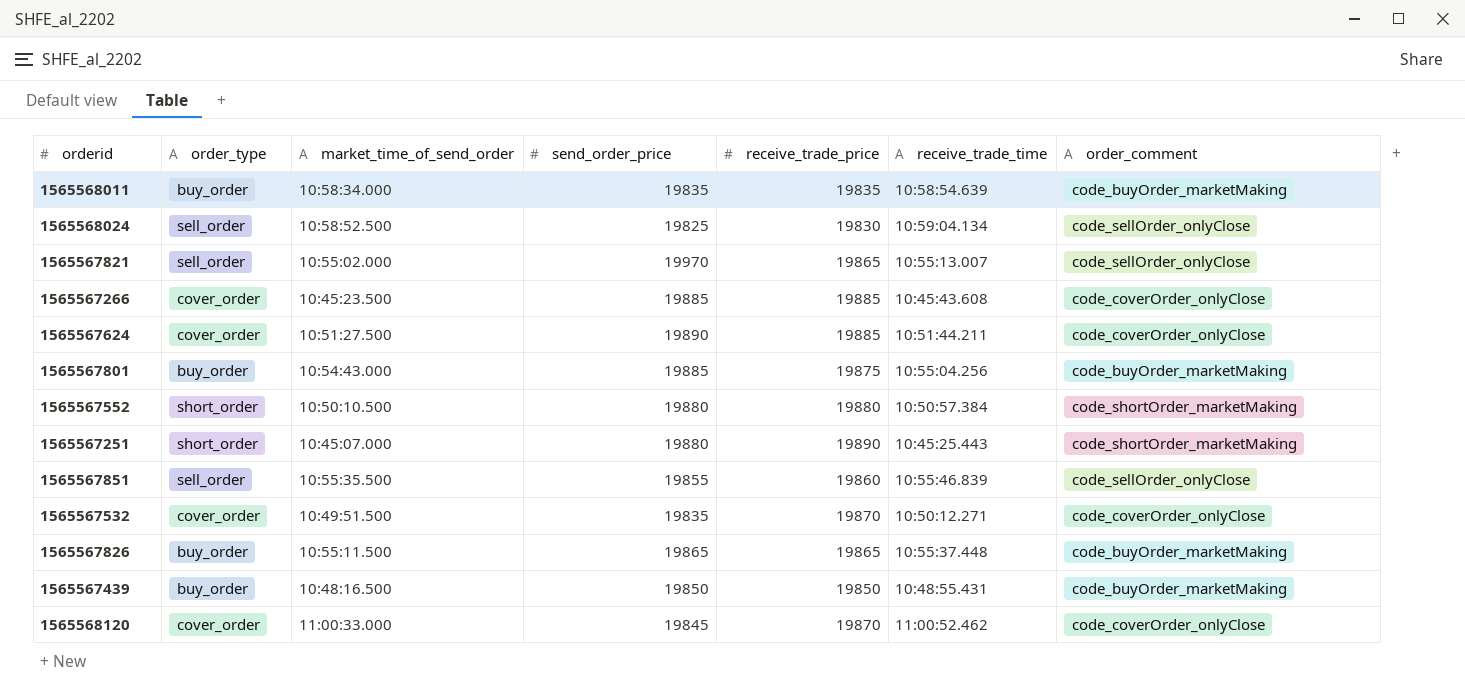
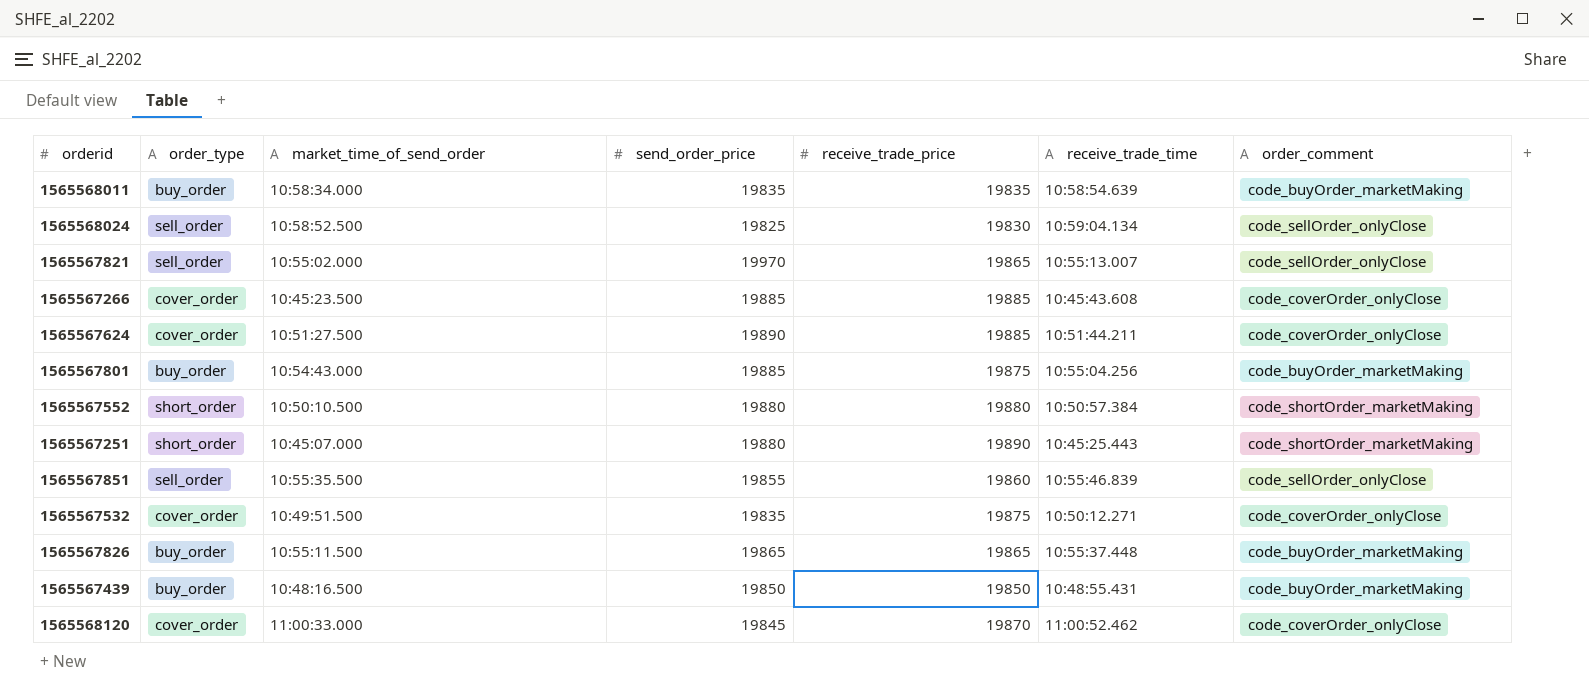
1565567532 | receive_trade_price: 19870 -> 19875

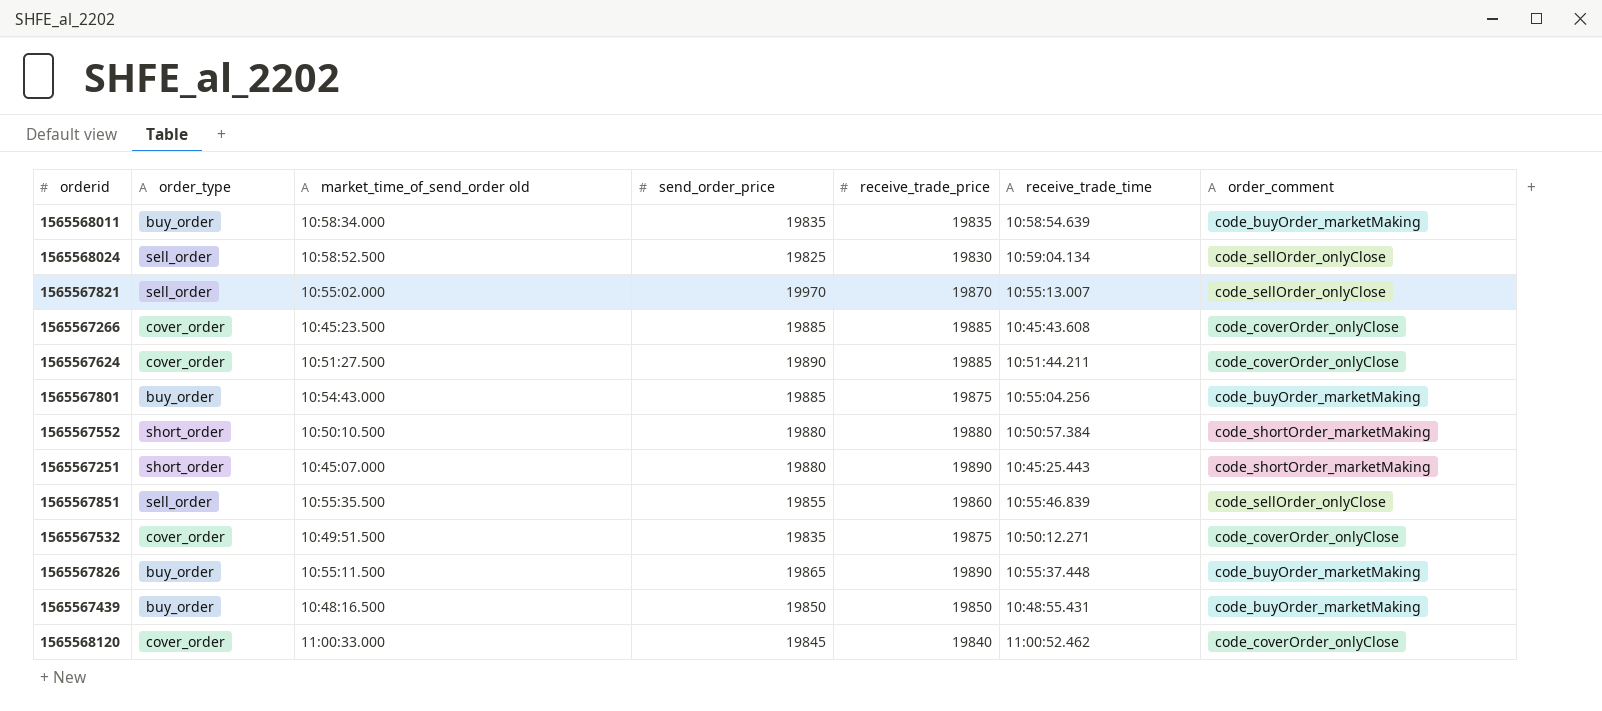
column name: market_time_of_send_order -> market_time_of_send_order old
1565567821 | receive_trade_price: 19865 -> 19870
1565567826 | receive_trade_price: 19865 -> 19890
1565568120 | receive_trade_price: 19870 -> 19840

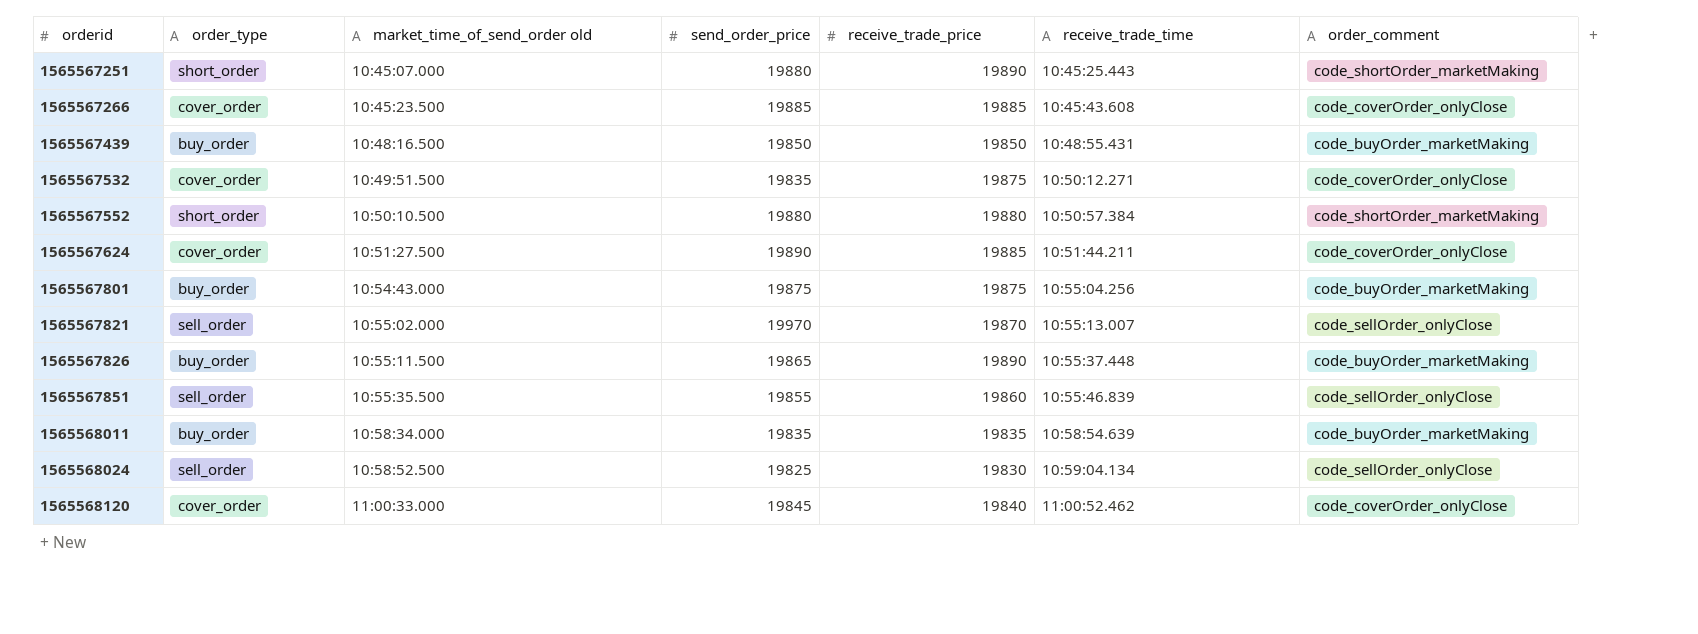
row order: none -> orderid ascending
1565567801 | send_order_price: 19885 -> 19875

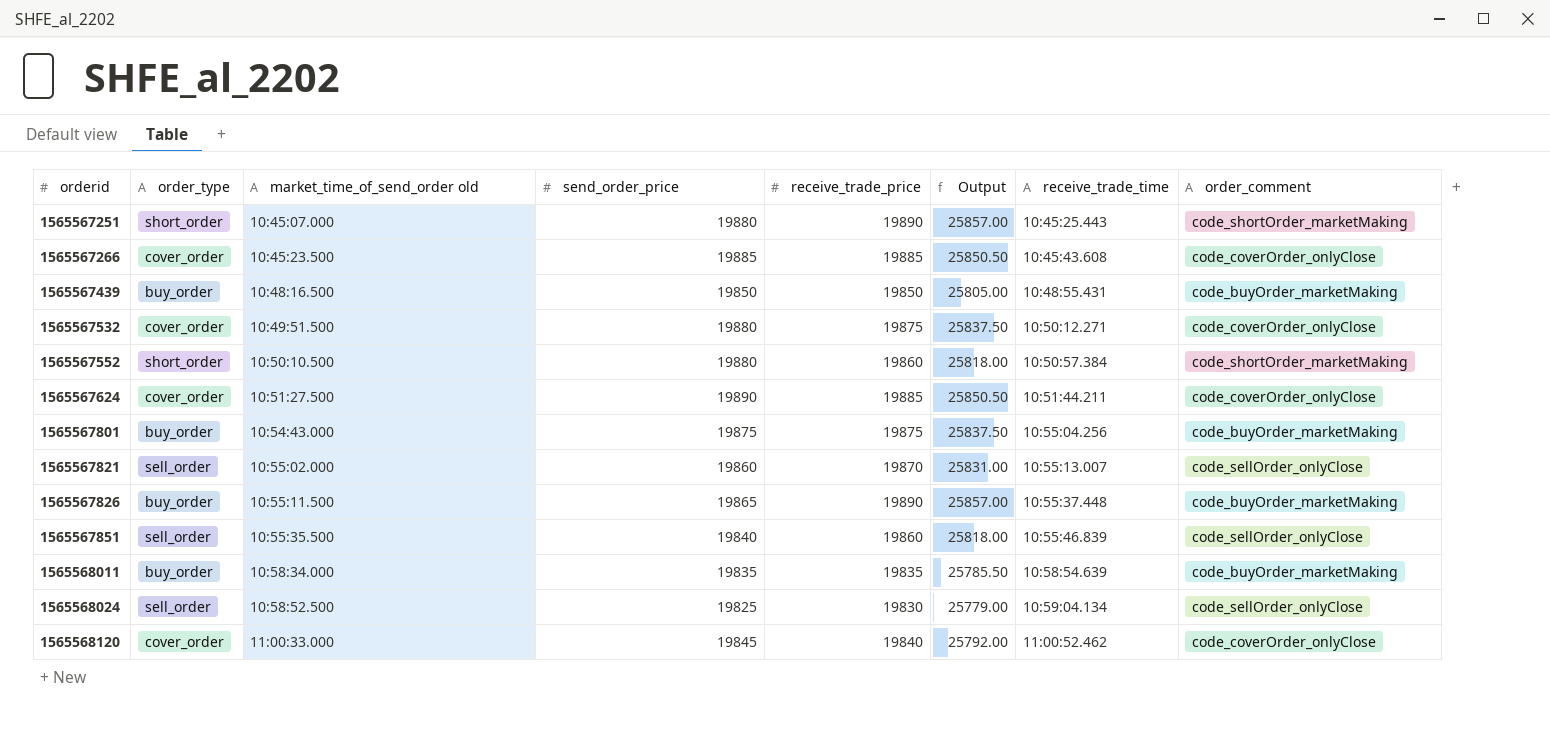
column Output | formula: none -> [receive_trade_price] * 1.3
1565567532 | send_order_price: 19835 -> 19880
1565567552 | receive_trade_price: 19880 -> 19860
1565567821 | send_order_price: 19970 -> 19860
1565567851 | send_order_price: 19855 -> 19840

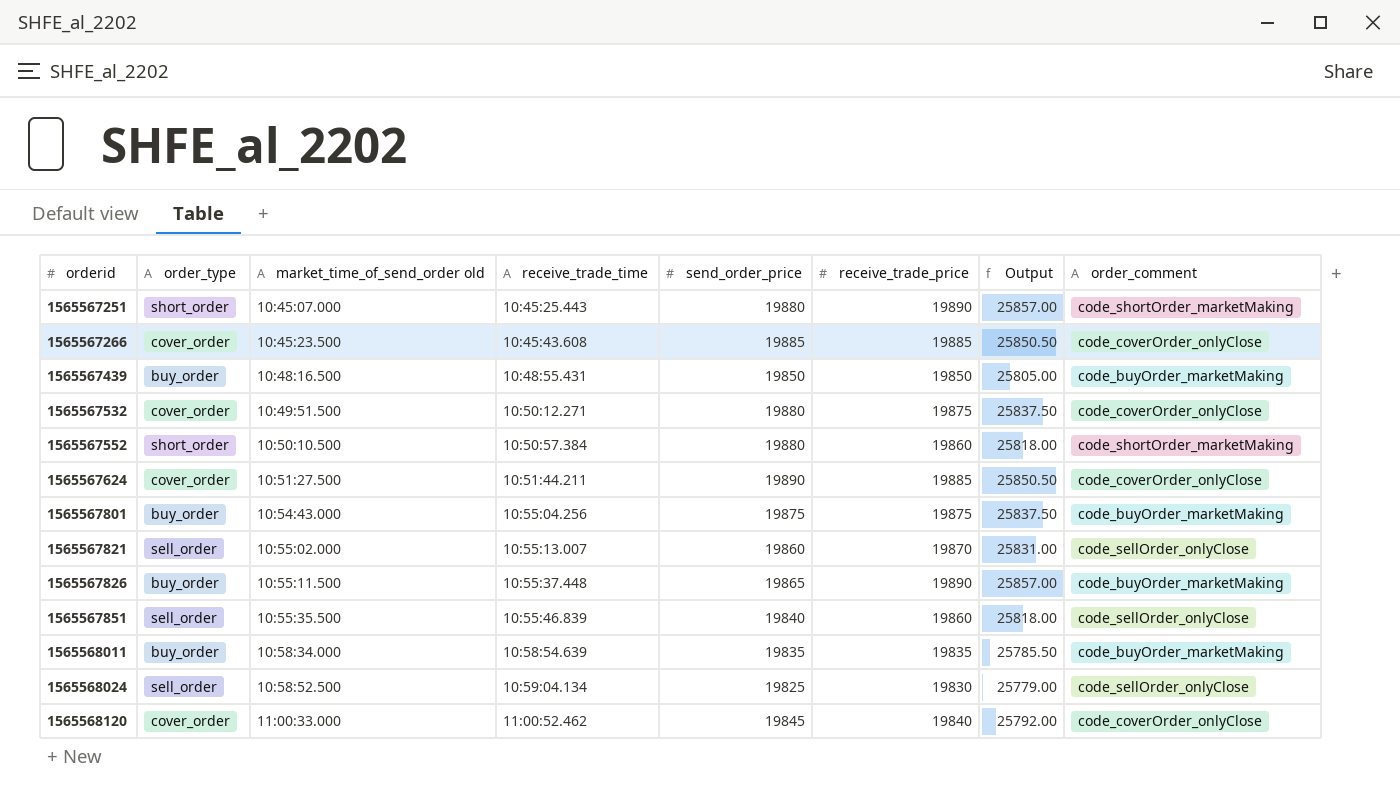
column receive_trade_time | position: 7 -> 4

